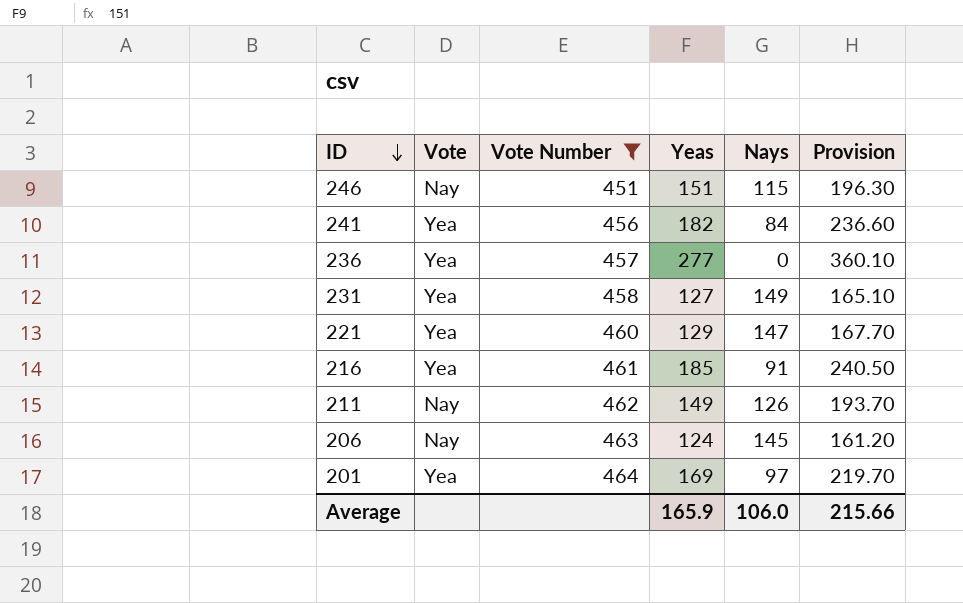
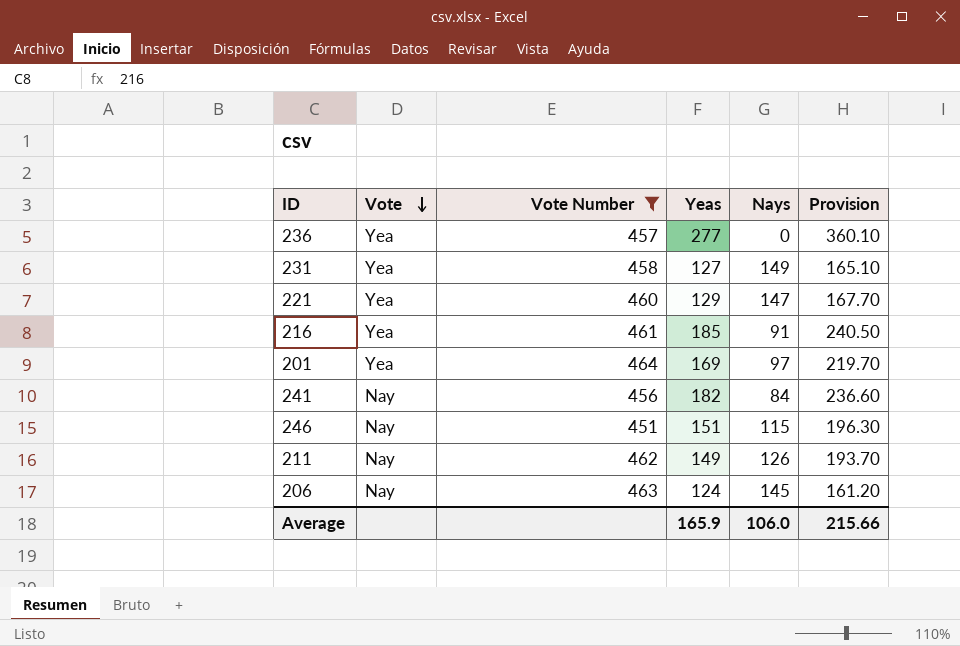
row order: ID descending -> Vote descending
241 | Vote: Yea -> Nay

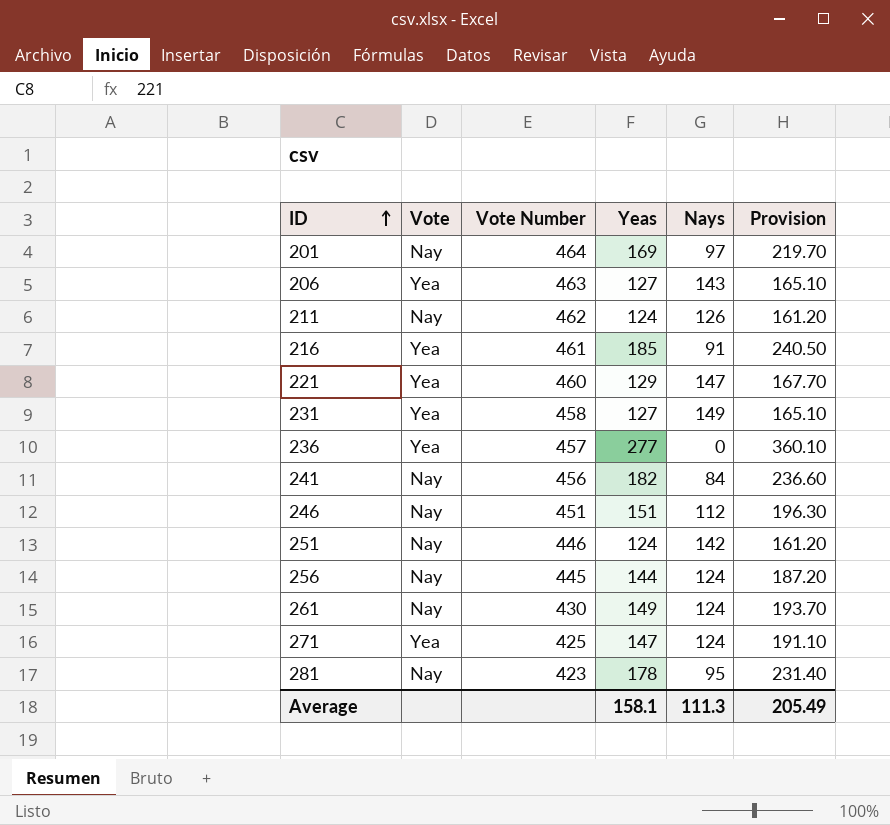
filter: Vote Number >= 451 -> none
row order: Vote descending -> ID ascending
201 | Vote: Yea -> Nay
206 | Vote: Nay -> Yea
206 | Yeas: 124 -> 127
206 | Nays: 145 -> 143
206 | Provision: 161.20 -> 165.10
211 | Yeas: 149 -> 124
211 | Provision: 193.70 -> 161.20
246 | Nays: 115 -> 112
Average | Yeas: 165.9 -> 158.1
Average | Nays: 106.0 -> 111.3
Average | Provision: 215.66 -> 205.49

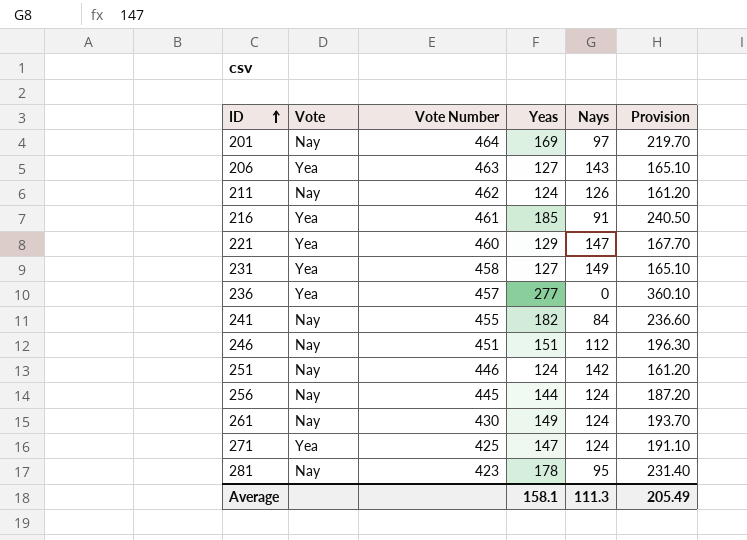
241 | Vote Number: 456 -> 455

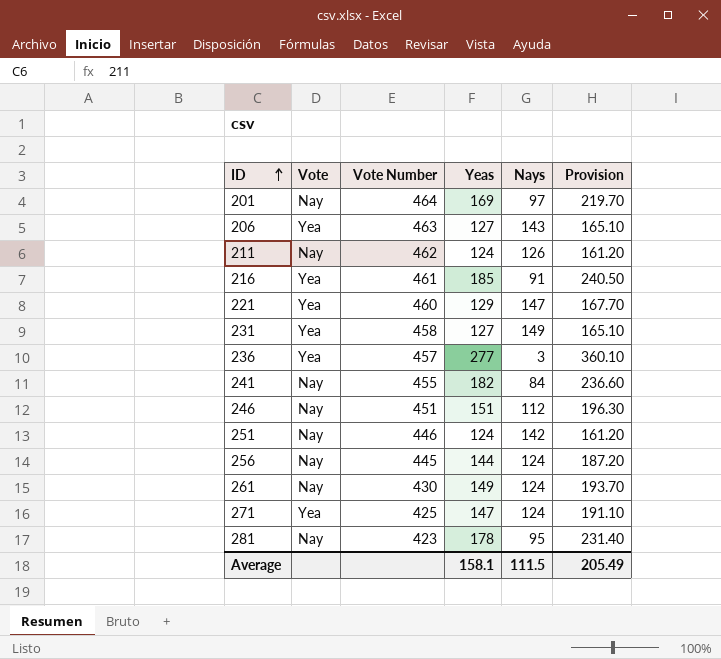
236 | Nays: 0 -> 3
Average | Nays: 111.3 -> 111.5

